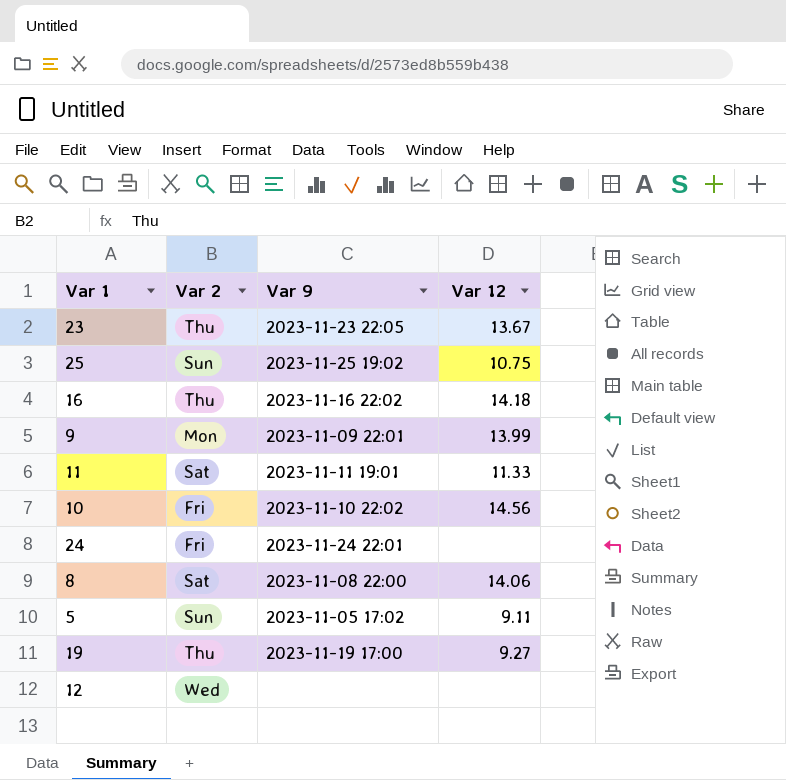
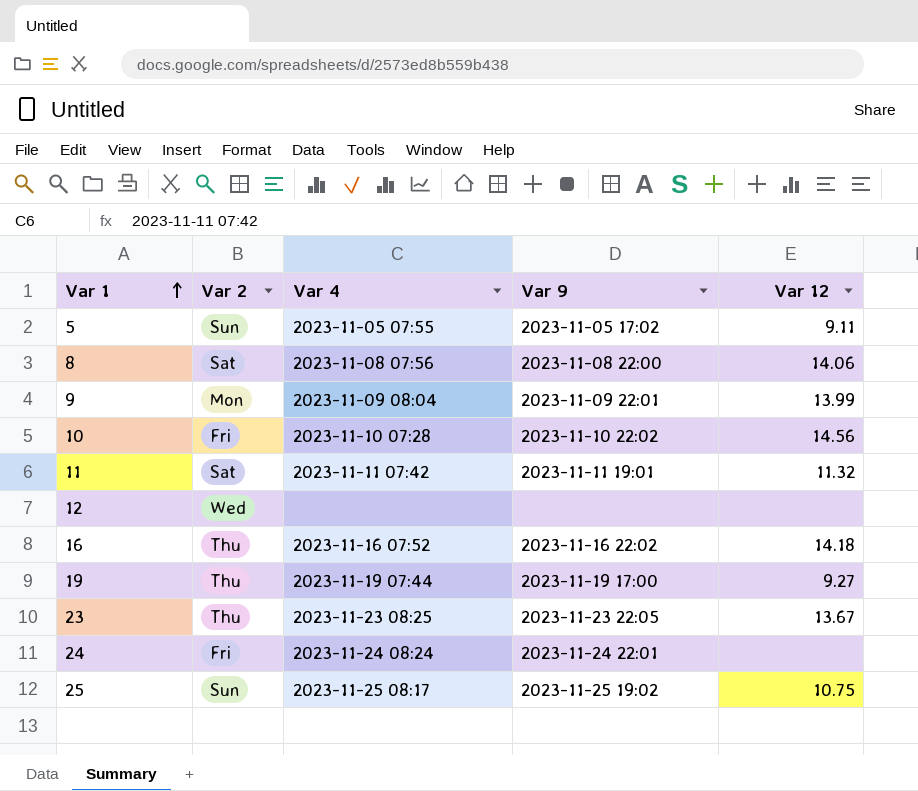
row order: none -> Var 1 ascending
column Var 4 | position: none -> 3
11 | Var 12: 11.33 -> 11.32

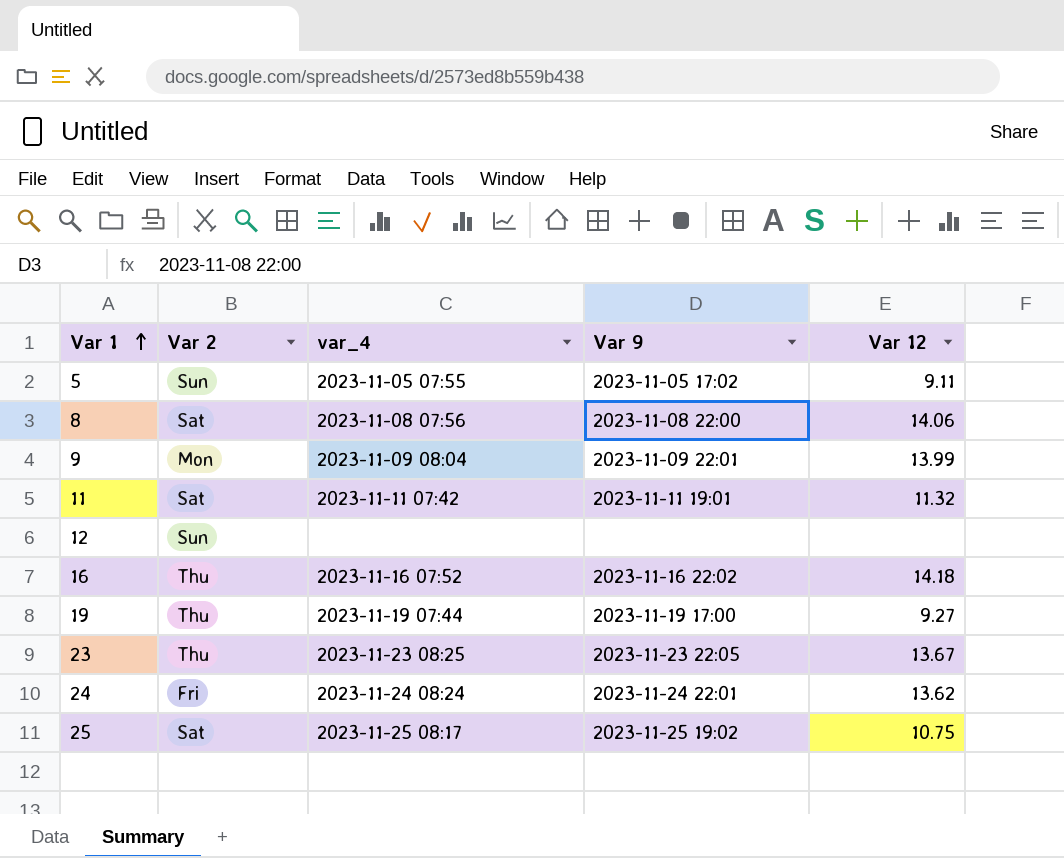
column name: Var 4 -> var_4
row 10: Fri | 2023-11-10 07:28 | 2023-11-10 22:02 | 14.56 -> none
12 | Var 2: Wed -> Sun
24 | Var 12: none -> 13.62
25 | Var 2: Sun -> Sat

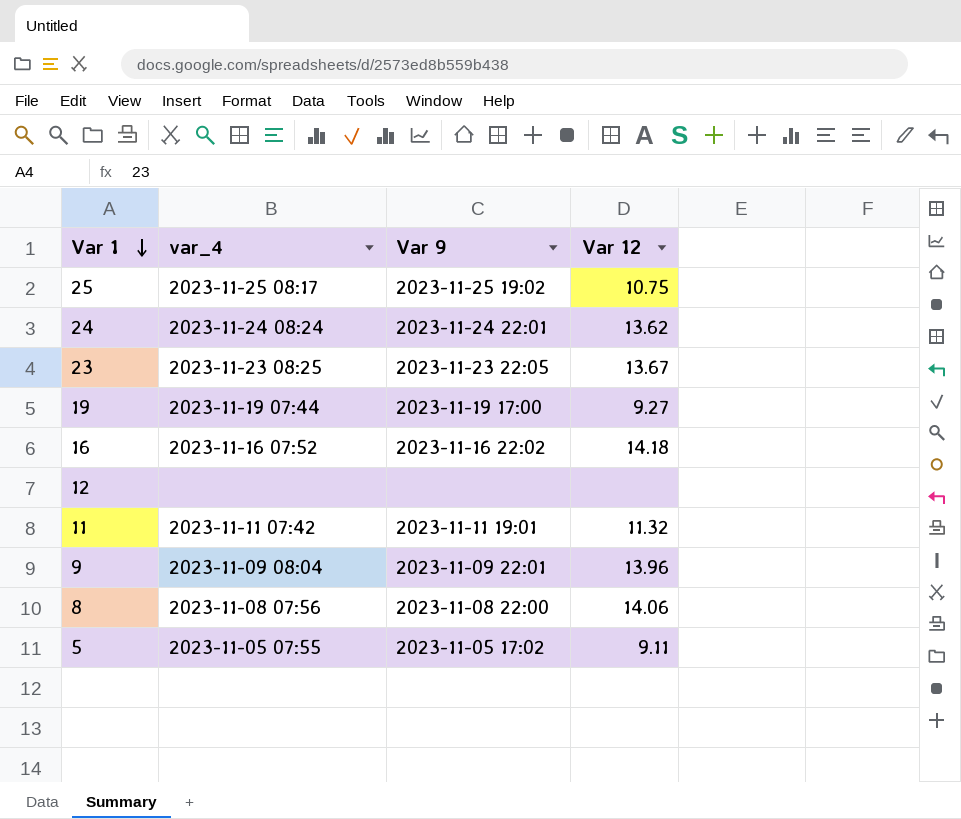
row order: Var 1 ascending -> Var 1 descending
column Var 2 | position: 2 -> none
9 | Var 12: 13.99 -> 13.96

